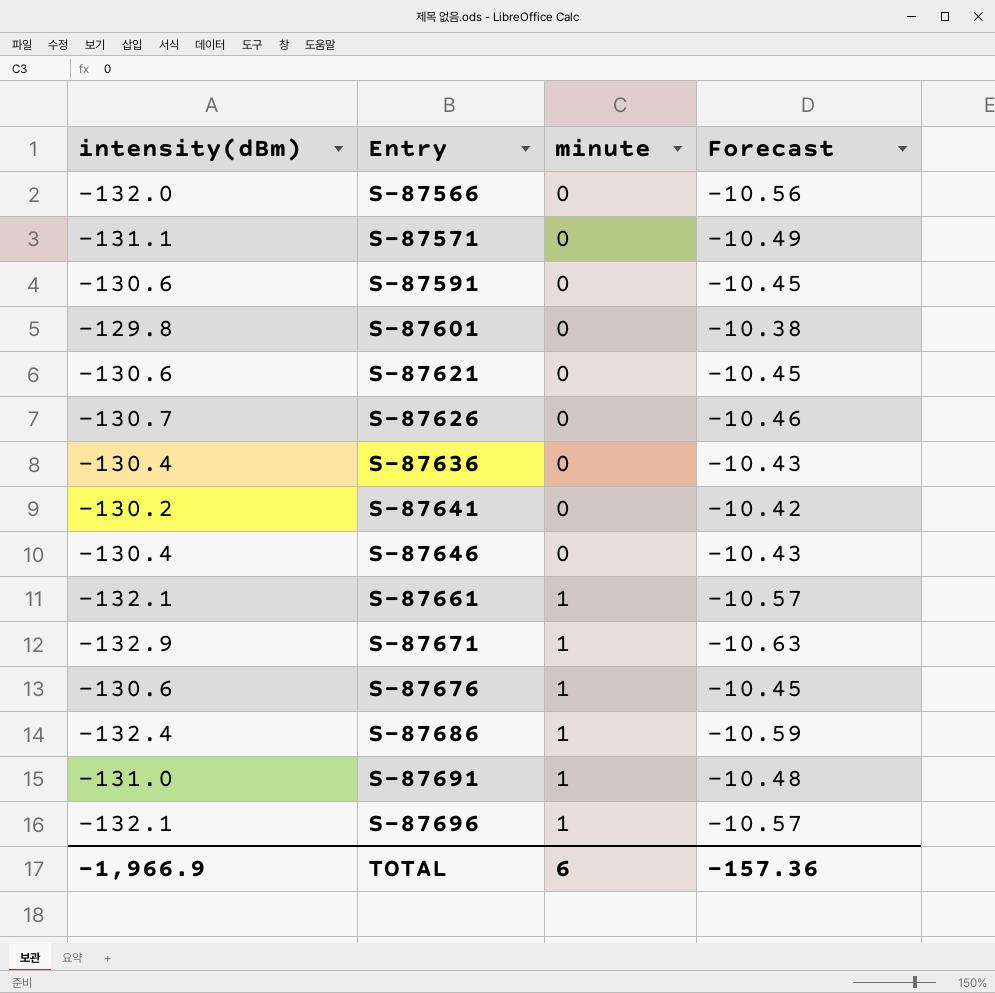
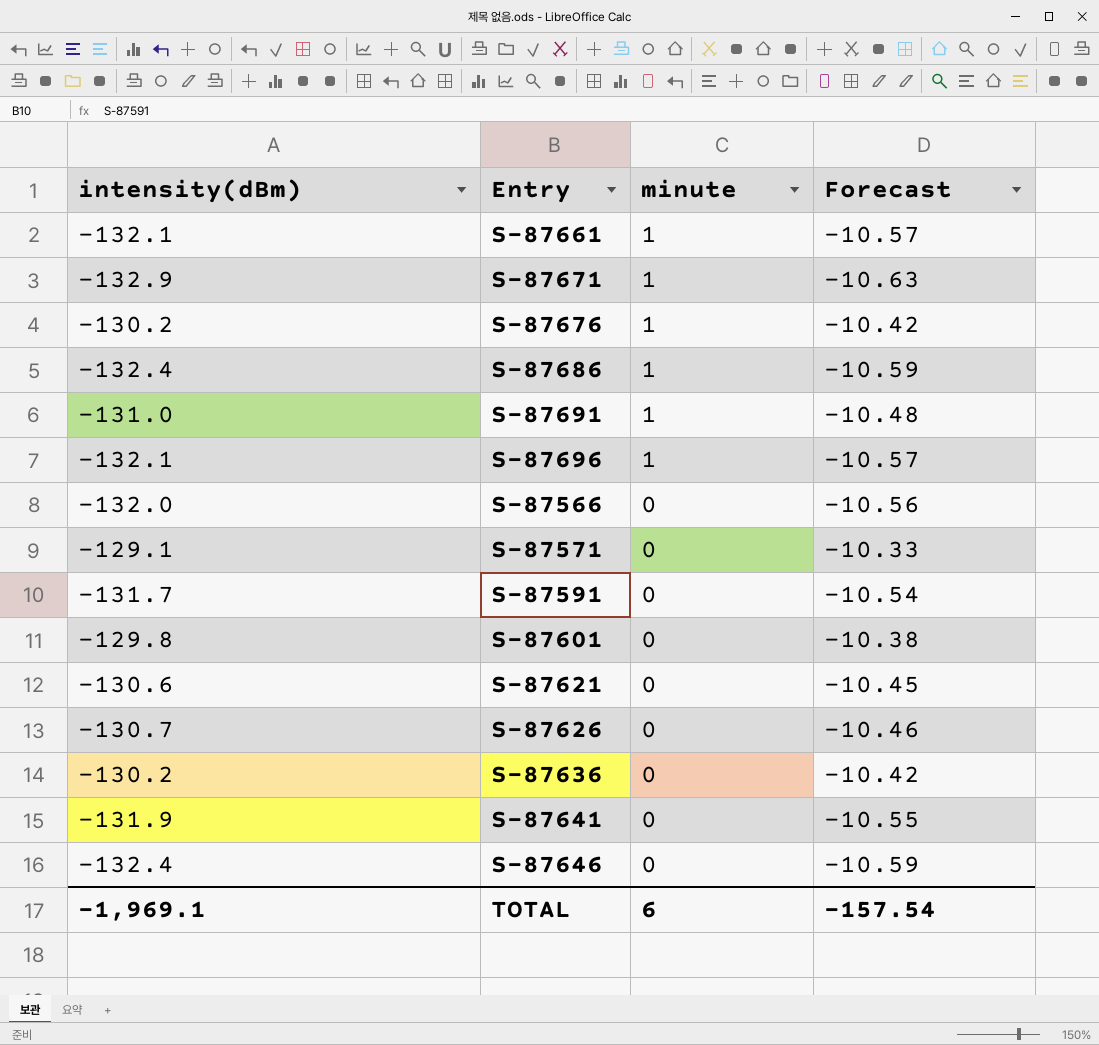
row order: Entry ascending -> minute descending
S-87676 | intensity(dBm): -130.6 -> -130.2
S-87676 | Forecast: -10.45 -> -10.42
S-87571 | intensity(dBm): -131.1 -> -129.1
S-87571 | Forecast: -10.49 -> -10.33
S-87591 | intensity(dBm): -130.6 -> -131.7
S-87591 | Forecast: -10.45 -> -10.54
S-87636 | intensity(dBm): -130.4 -> -130.2
S-87636 | Forecast: -10.43 -> -10.42
S-87641 | intensity(dBm): -130.2 -> -131.9
S-87641 | Forecast: -10.42 -> -10.55
S-87646 | intensity(dBm): -130.4 -> -132.4
S-87646 | Forecast: -10.43 -> -10.59
TOTAL | intensity(dBm): -1,966.9 -> -1,969.1
TOTAL | Forecast: -157.36 -> -157.54

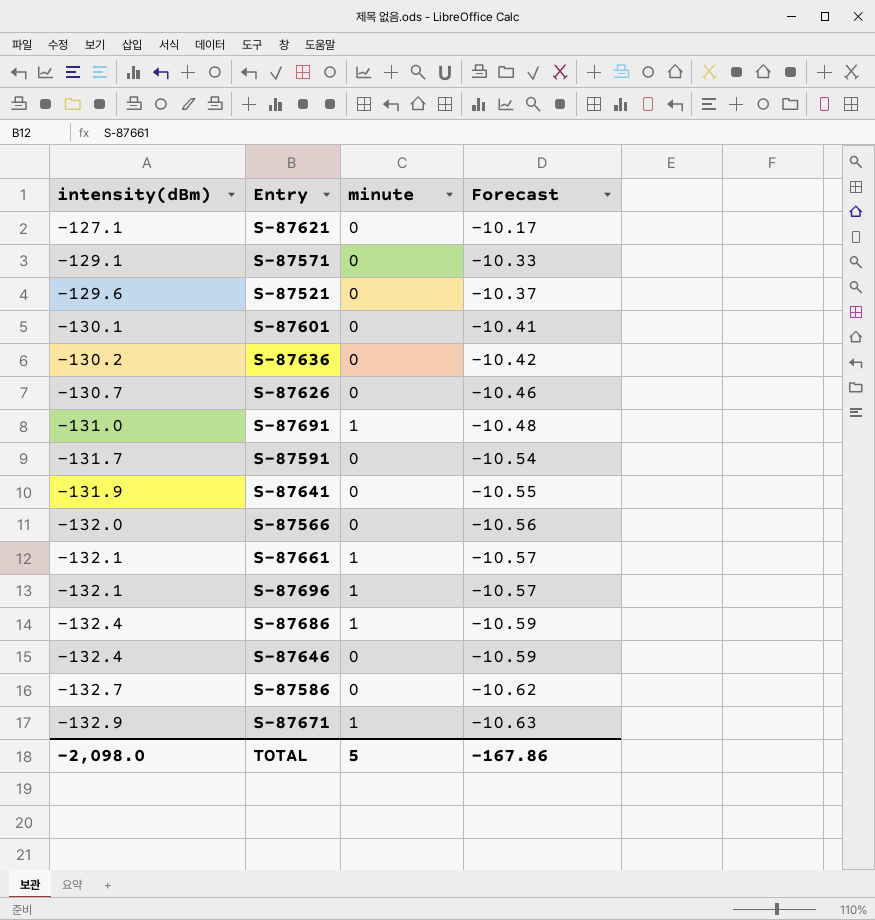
row order: minute descending -> intensity(dBm) descending
row S-87676: -130.2 | 1 | -10.42 -> none
S-87621 | intensity(dBm): -130.6 -> -127.1
S-87621 | Forecast: -10.45 -> -10.17
row S-87521: none -> -129.6 | 0 | -10.37
S-87601 | intensity(dBm): -129.8 -> -130.1
S-87601 | Forecast: -10.38 -> -10.41
row S-87586: none -> -132.7 | 0 | -10.62
TOTAL | intensity(dBm): -1,969.1 -> -2,098.0
TOTAL | minute: 6 -> 5
TOTAL | Forecast: -157.54 -> -167.86

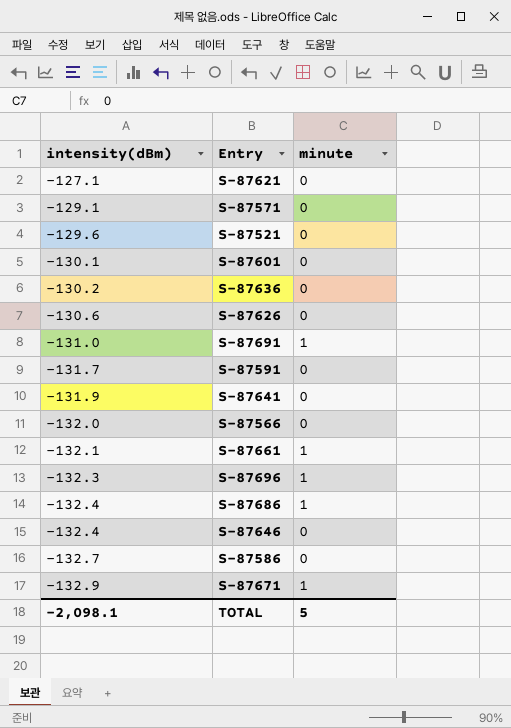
column Forecast | formula: [intensity(dBm)] * 0.08 -> none
S-87626 | intensity(dBm): -130.7 -> -130.6
S-87696 | intensity(dBm): -132.1 -> -132.3
TOTAL | intensity(dBm): -2,098.0 -> -2,098.1

